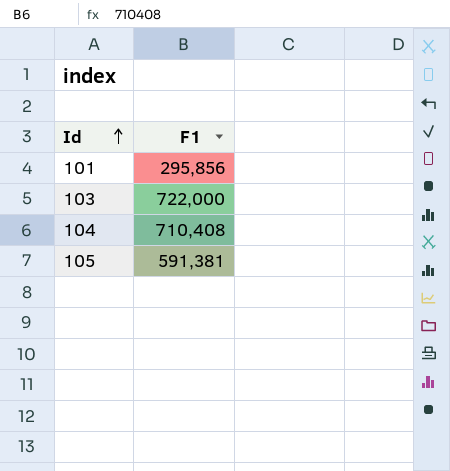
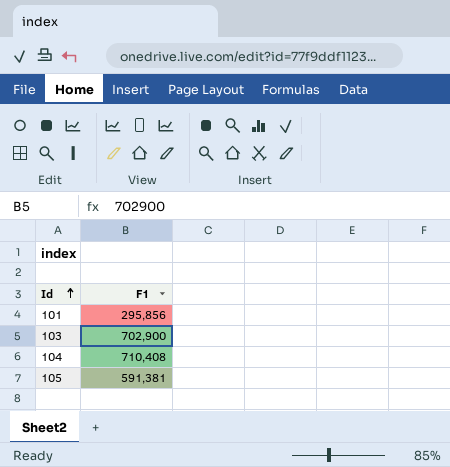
103 | F1: 722,000 -> 702,900

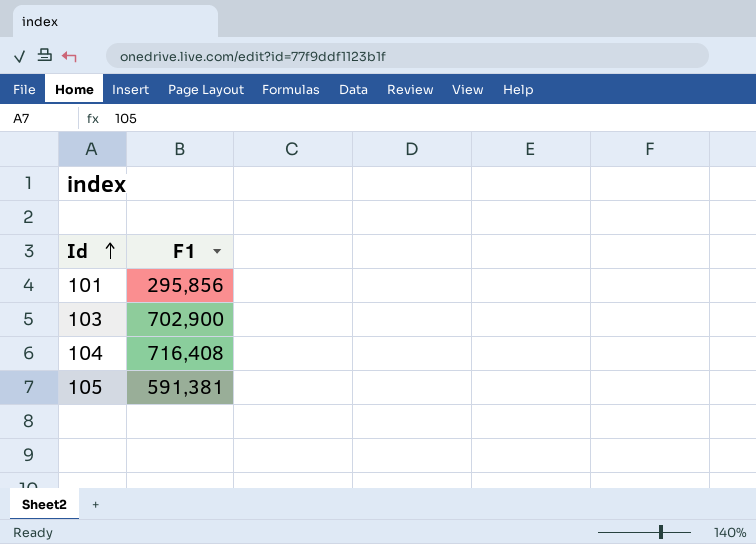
104 | F1: 710,408 -> 716,408

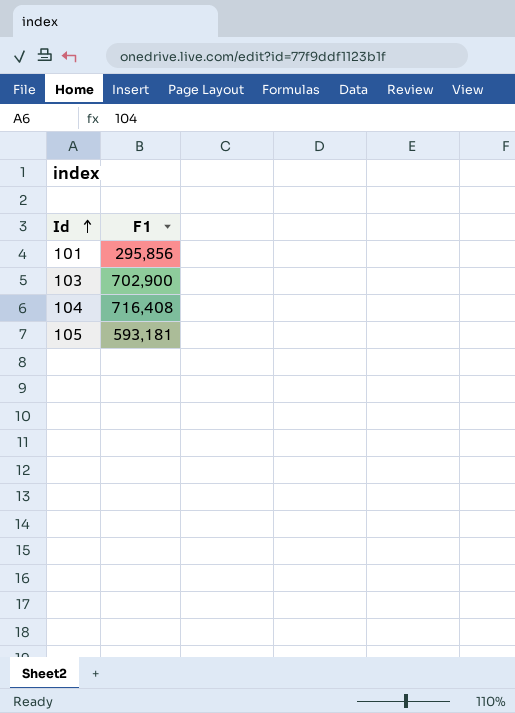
105 | F1: 591,381 -> 593,181

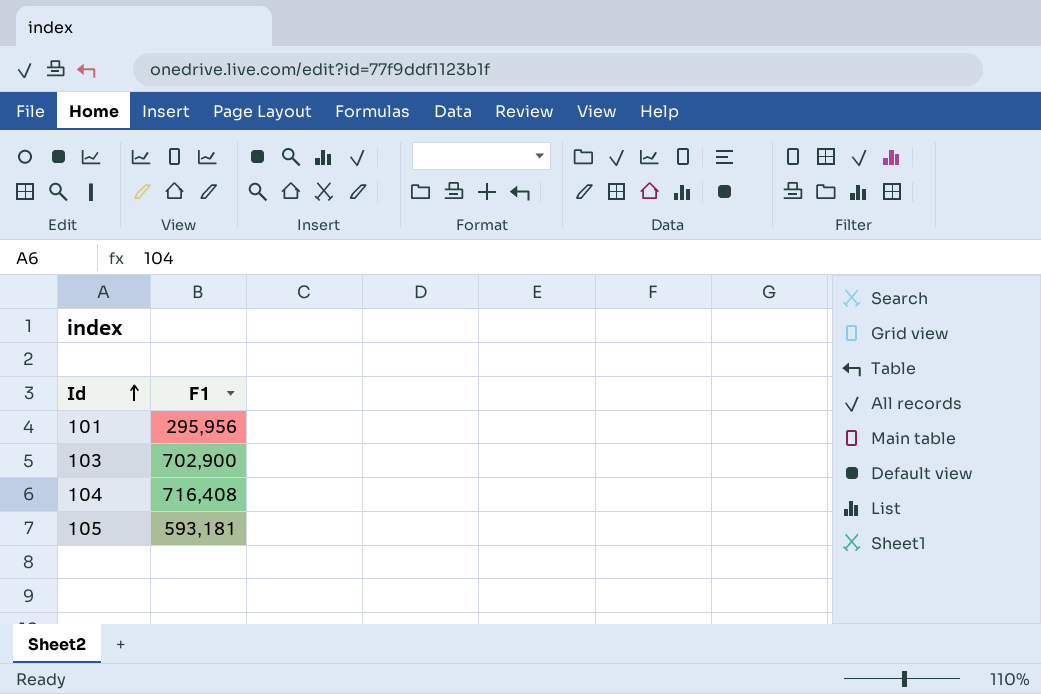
101 | F1: 295,856 -> 295,956

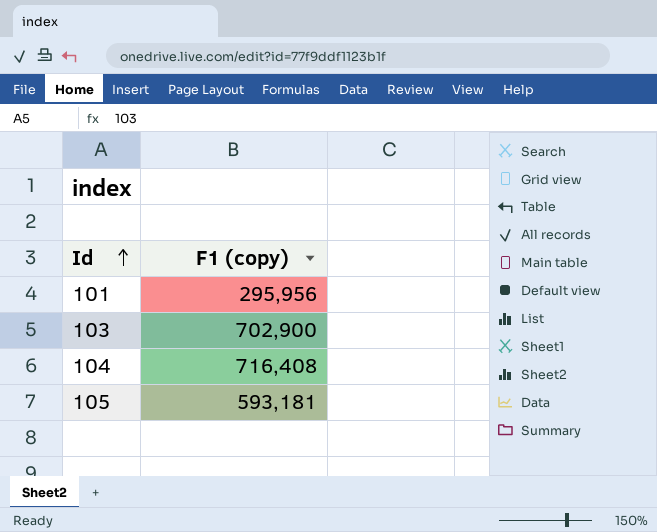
column name: F1 -> F1 (copy)

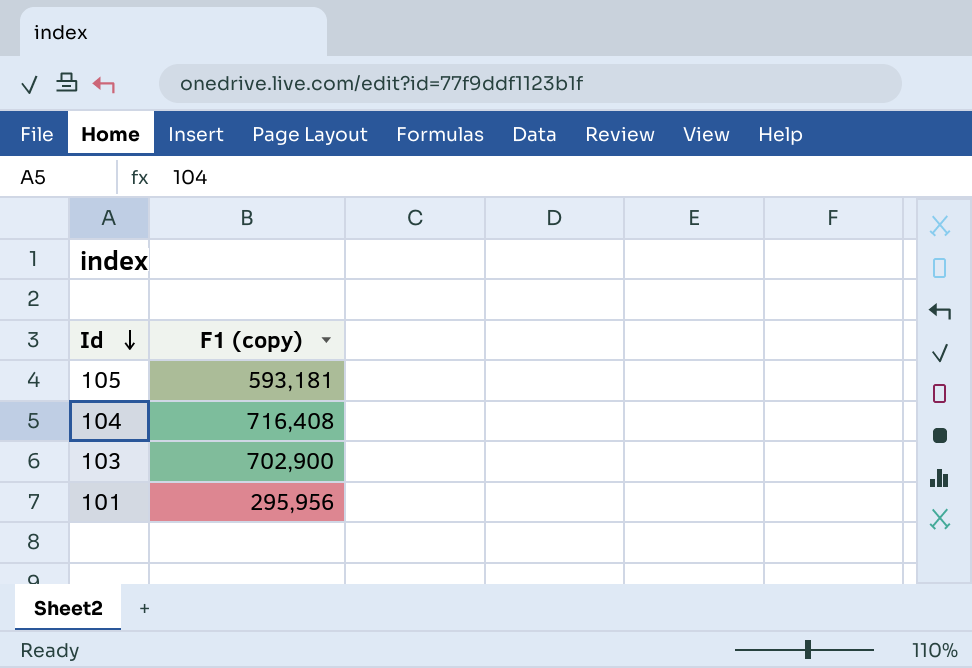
row order: Id ascending -> Id descending

